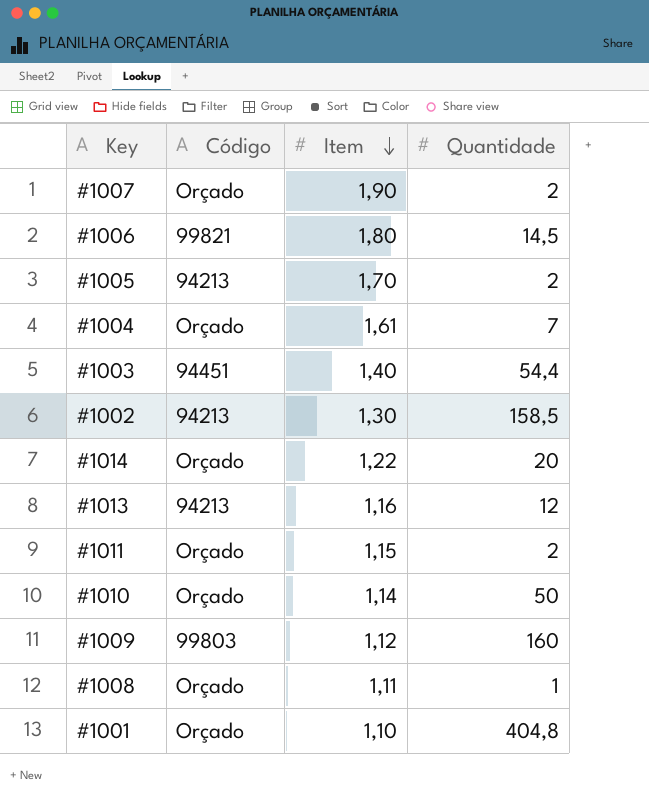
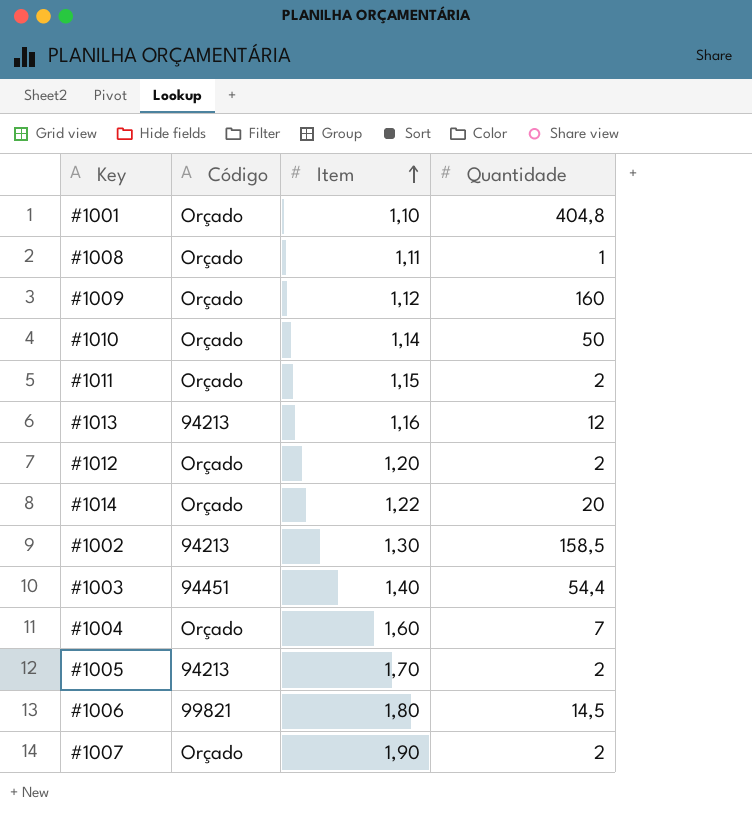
row order: Item descending -> Item ascending
#1009 | Código: 99803 -> Orçado
row #1012: none -> Orçado | 1,20 | 2
#1004 | Item: 1,61 -> 1,60

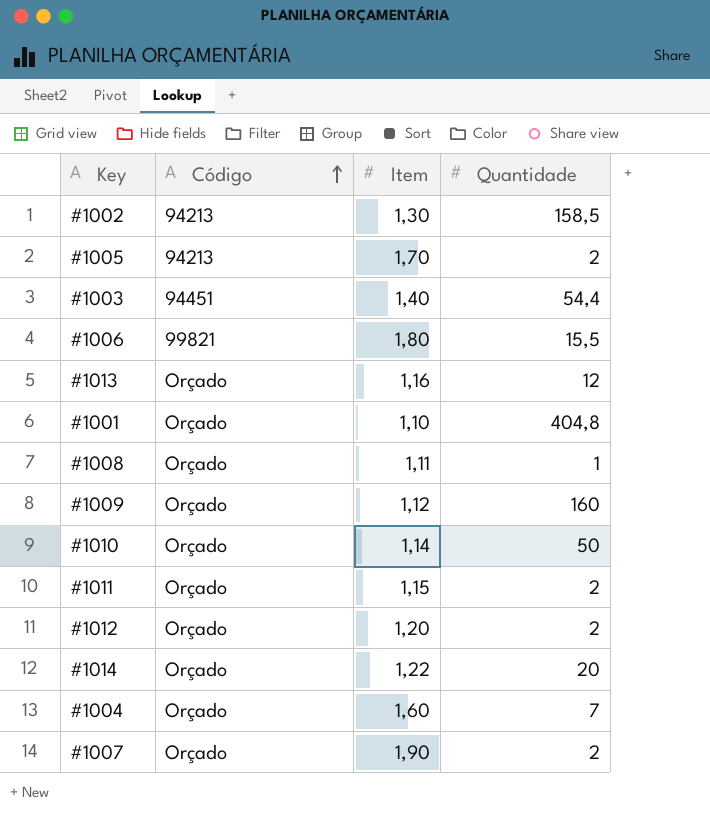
row order: Item ascending -> Código ascending
#1006 | Quantidade: 14,5 -> 15,5
#1013 | Código: 94213 -> Orçado

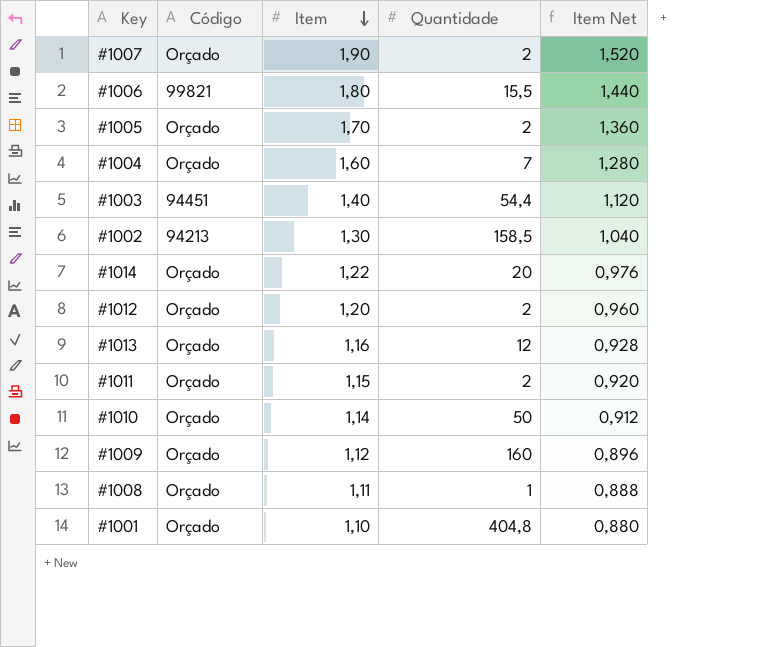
row order: Código ascending -> Item descending
column Item Net | formula: none -> [Item] * 0,8
#1005 | Código: 94213 -> Orçado

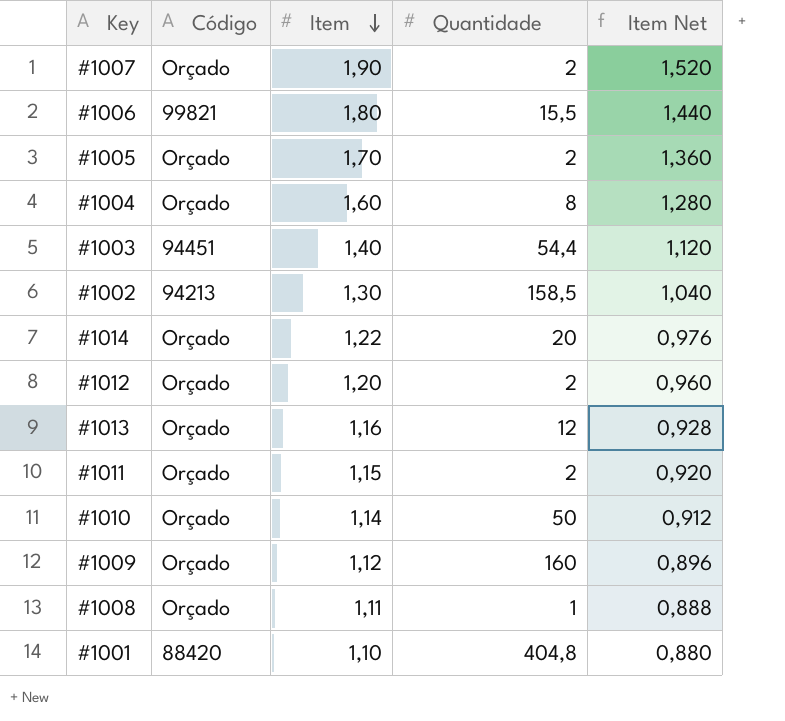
#1004 | Quantidade: 7 -> 8
#1001 | Código: Orçado -> 88420

